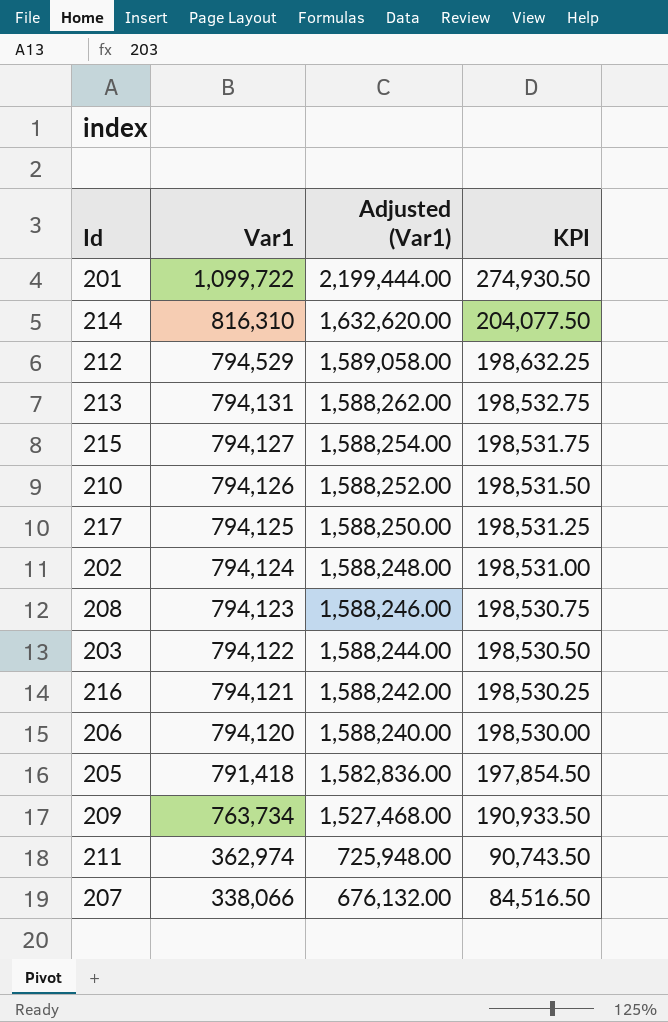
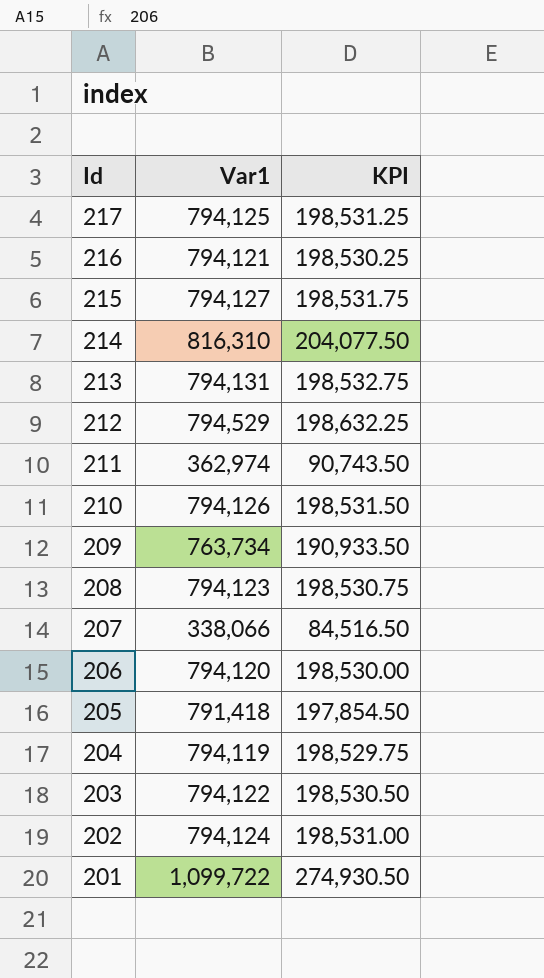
row order: Var1 descending -> Id descending
column Adjusted (Var1) | formula: [Var1] * 2 -> none
row 204: none -> 794,119 | 198,529.75

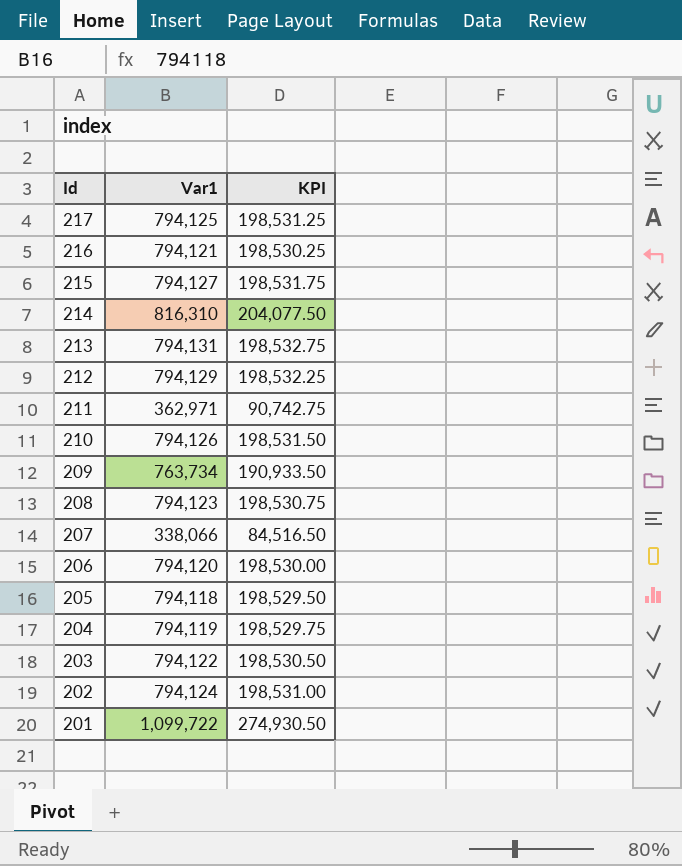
212 | Var1: 794,529 -> 794,129
212 | KPI: 198,632.25 -> 198,532.25
211 | Var1: 362,974 -> 362,971
211 | KPI: 90,743.50 -> 90,742.75
205 | Var1: 791,418 -> 794,118
205 | KPI: 197,854.50 -> 198,529.50

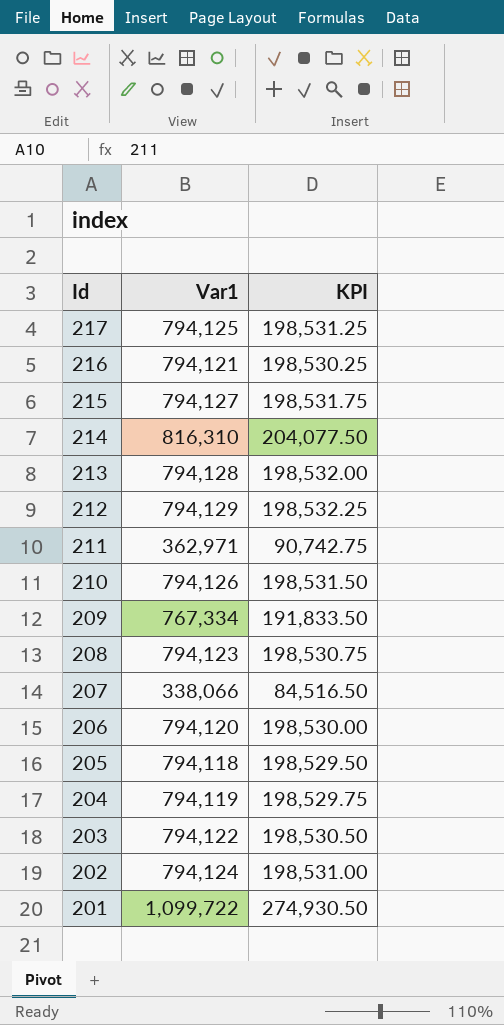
213 | Var1: 794,131 -> 794,128
213 | KPI: 198,532.75 -> 198,532.00
209 | Var1: 763,734 -> 767,334
209 | KPI: 190,933.50 -> 191,833.50

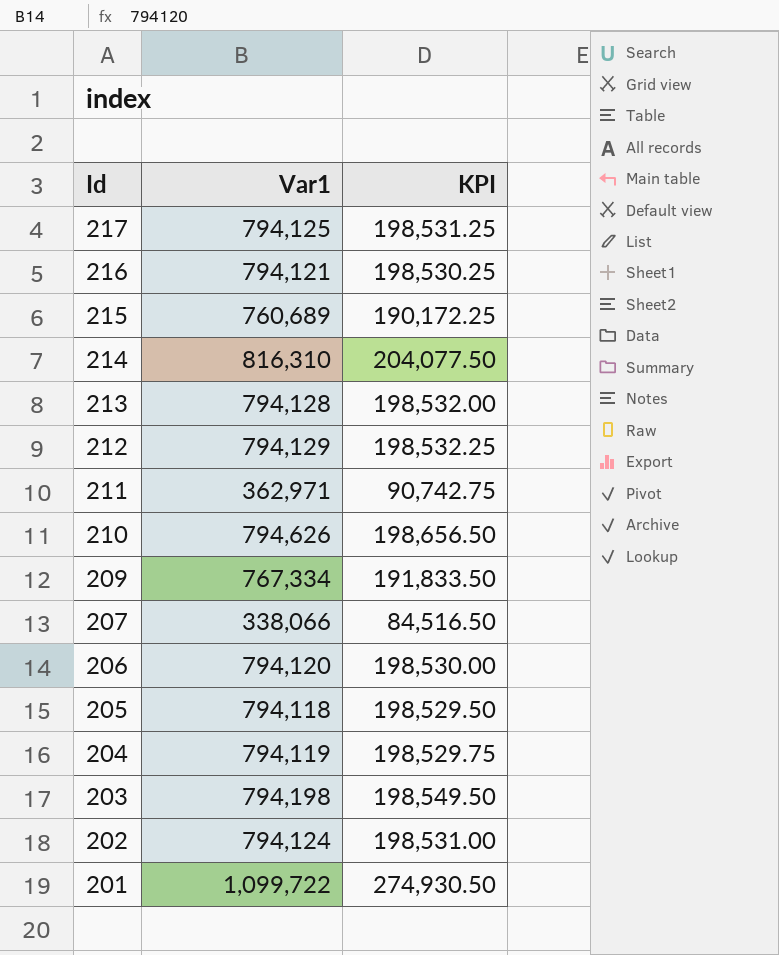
row 208: 794,123 | 198,530.75 -> none
215 | Var1: 794,127 -> 760,689
215 | KPI: 198,531.75 -> 190,172.25
210 | Var1: 794,126 -> 794,626
210 | KPI: 198,531.50 -> 198,656.50
203 | Var1: 794,122 -> 794,198
203 | KPI: 198,530.50 -> 198,549.50

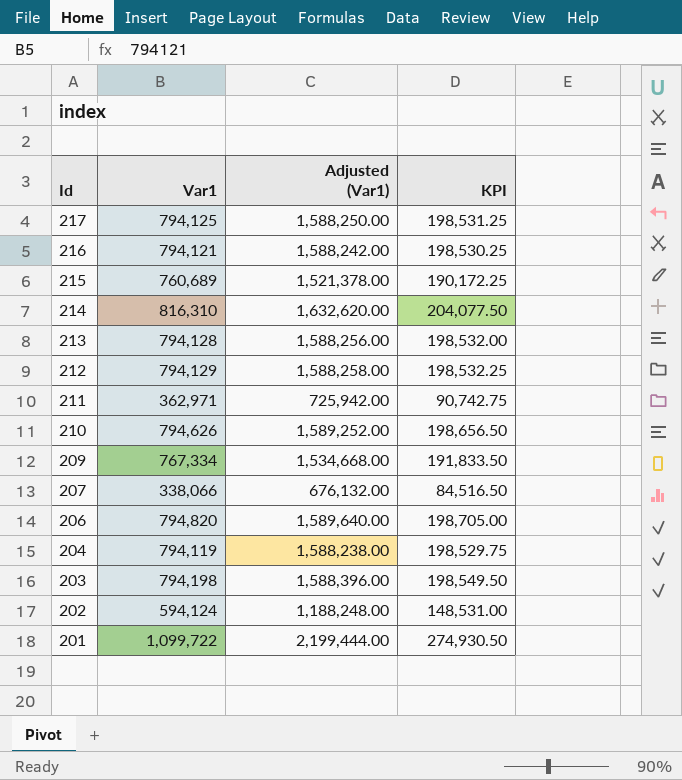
column Adjusted (Var1) | formula: none -> [Var1] * 2
row 205: 794,118 | 198,529.50 -> none
206 | Var1: 794,120 -> 794,820
206 | KPI: 198,530.00 -> 198,705.00
202 | Var1: 794,124 -> 594,124
202 | KPI: 198,531.00 -> 148,531.00

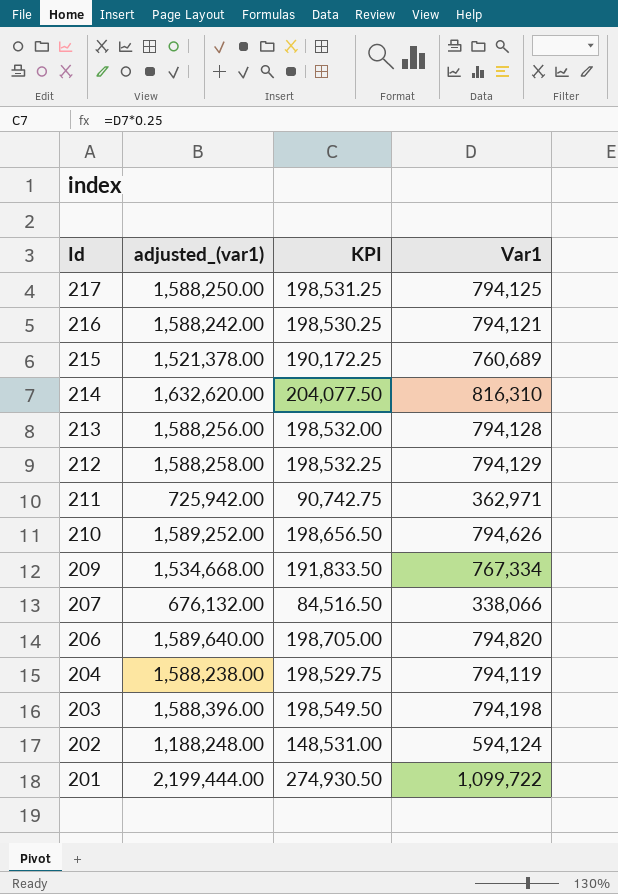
column name: Adjusted (Var1) -> adjusted_(var1)
column Var1 | position: 2 -> 4

